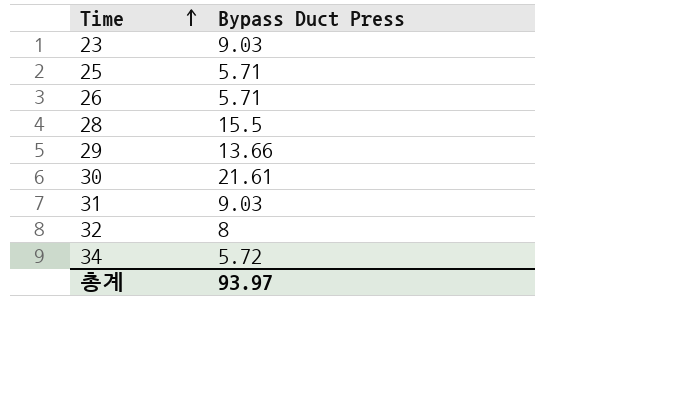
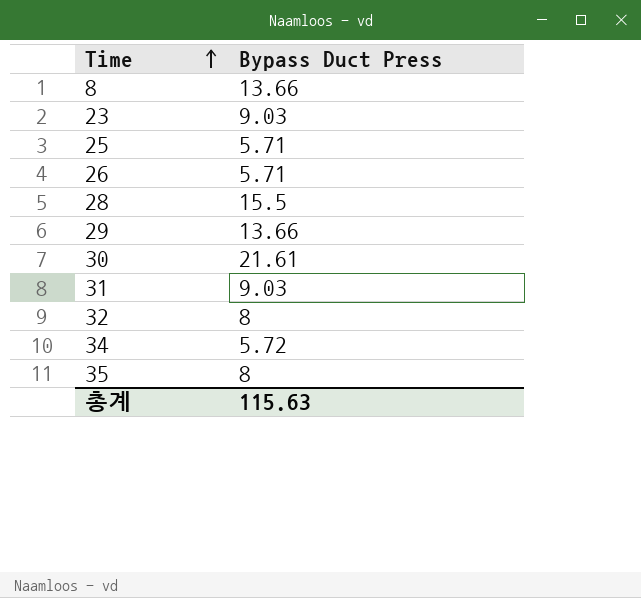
row 8: none -> 13.66
row 35: none -> 8
총계 | Bypass Duct Press: 93.97 -> 115.63

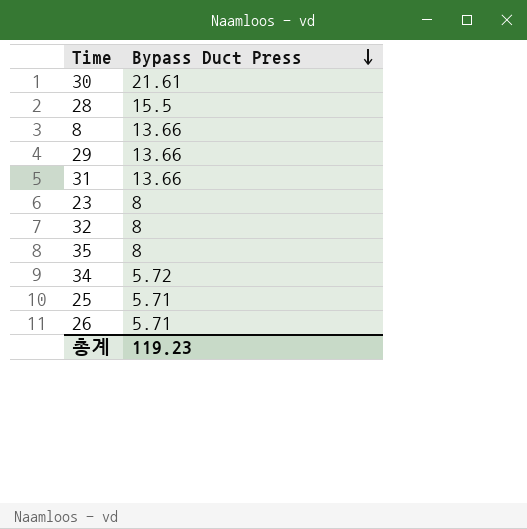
row order: Time ascending -> Bypass Duct Press descending
31 | Bypass Duct Press: 9.03 -> 13.66
23 | Bypass Duct Press: 9.03 -> 8
총계 | Bypass Duct Press: 115.63 -> 119.23

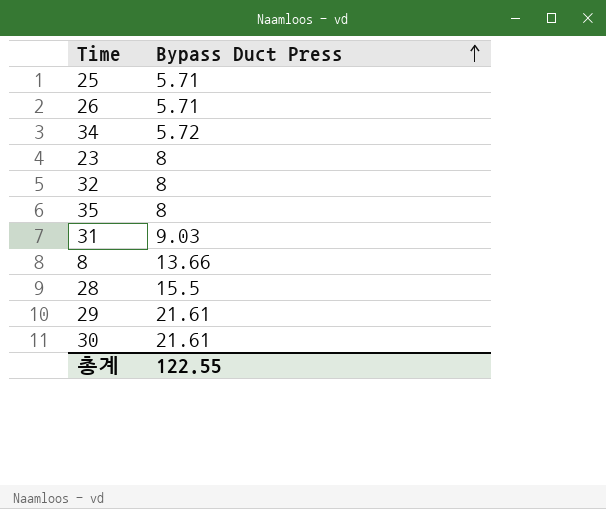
row order: Bypass Duct Press descending -> Bypass Duct Press ascending
31 | Bypass Duct Press: 13.66 -> 9.03
29 | Bypass Duct Press: 13.66 -> 21.61
총계 | Bypass Duct Press: 119.23 -> 122.55

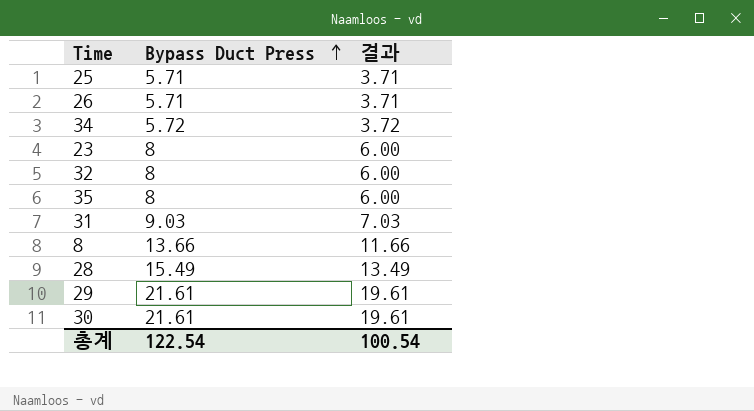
column 결과 | formula: none -> [Bypass Duct Press] - 2
28 | Bypass Duct Press: 15.5 -> 15.49
총계 | Bypass Duct Press: 122.55 -> 122.54

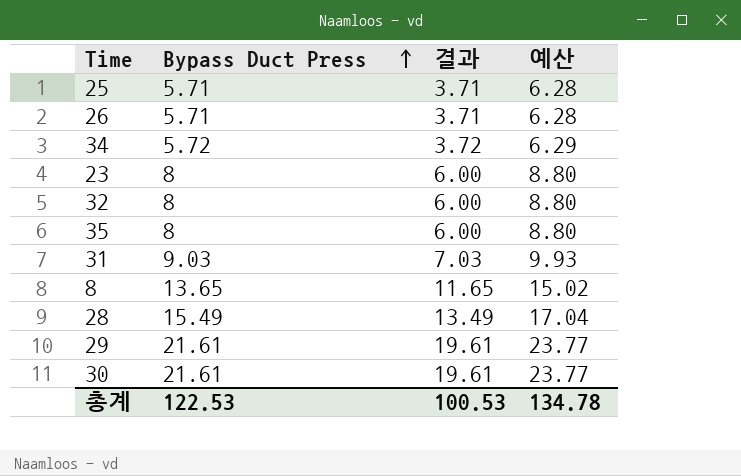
column 예산 | formula: none -> [Bypass Duct Press] * 1.1
8 | Bypass Duct Press: 13.66 -> 13.65
8 | 결과: 11.66 -> 11.65
총계 | Bypass Duct Press: 122.54 -> 122.53
총계 | 결과: 100.54 -> 100.53

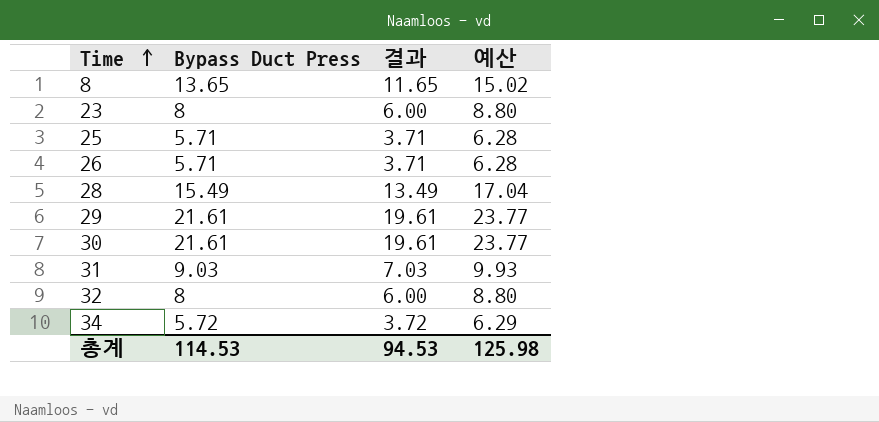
row order: Bypass Duct Press ascending -> Time ascending
row 35: 8 | 6.00 | 8.80 -> none
총계 | Bypass Duct Press: 122.53 -> 114.53
총계 | 결과: 100.53 -> 94.53
총계 | 예산: 134.78 -> 125.98

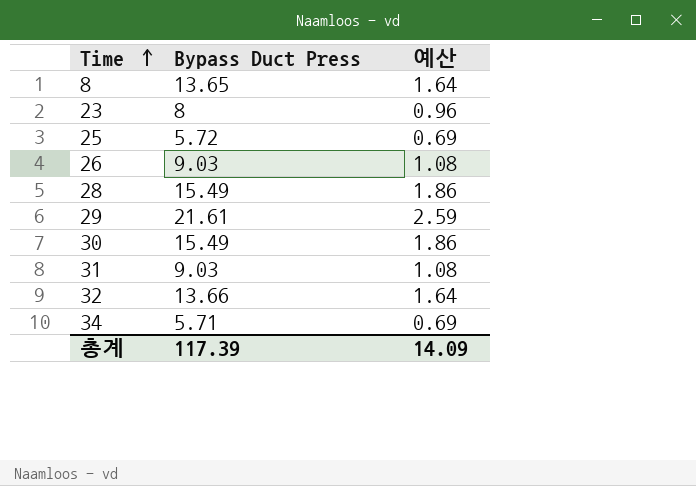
column 결과 | formula: [Bypass Duct Press] - 2 -> none
column 예산 | formula: [Bypass Duct Press] * 1.1 -> [Bypass Duct Press] * 0.12
25 | Bypass Duct Press: 5.71 -> 5.72
26 | Bypass Duct Press: 5.71 -> 9.03
30 | Bypass Duct Press: 21.61 -> 15.49
32 | Bypass Duct Press: 8 -> 13.66
34 | Bypass Duct Press: 5.72 -> 5.71
총계 | Bypass Duct Press: 114.53 -> 117.39
총계 | 예산: 125.98 -> 14.09

